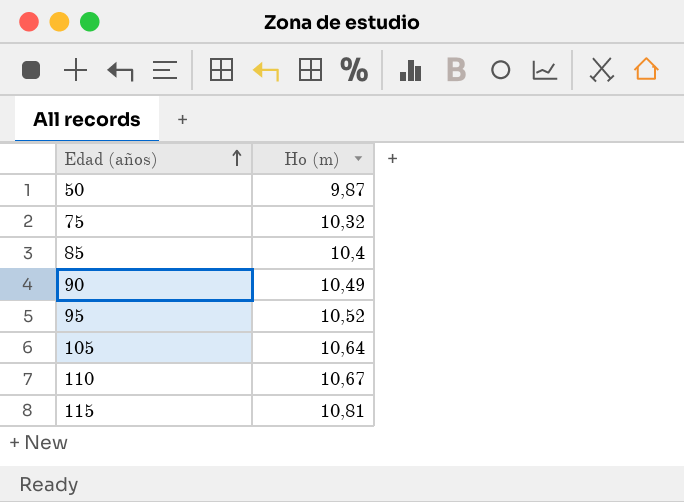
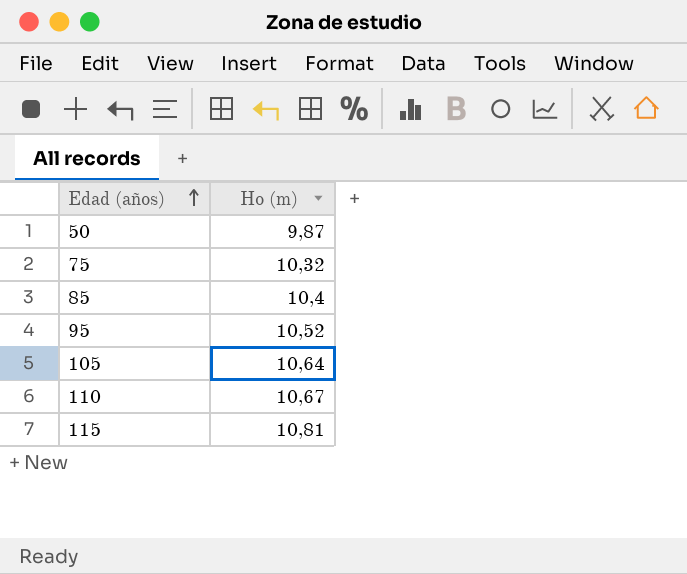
row 90: 10,49 -> none

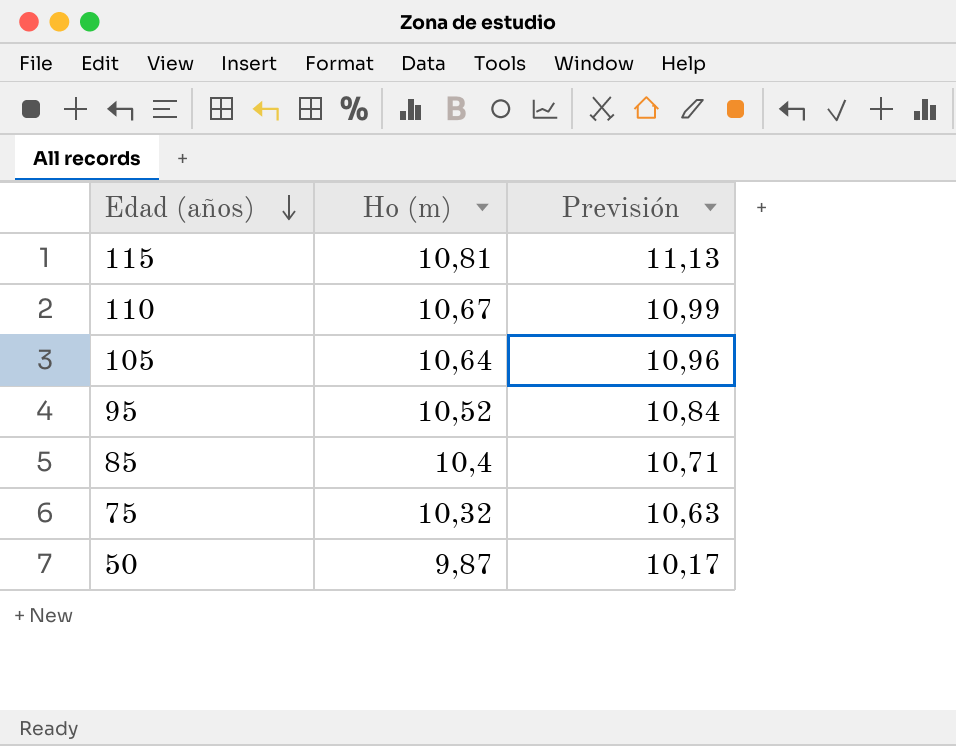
row order: Edad (años) ascending -> Edad (años) descending
column Previsión | formula: none -> [Ho (m)] * 1,03

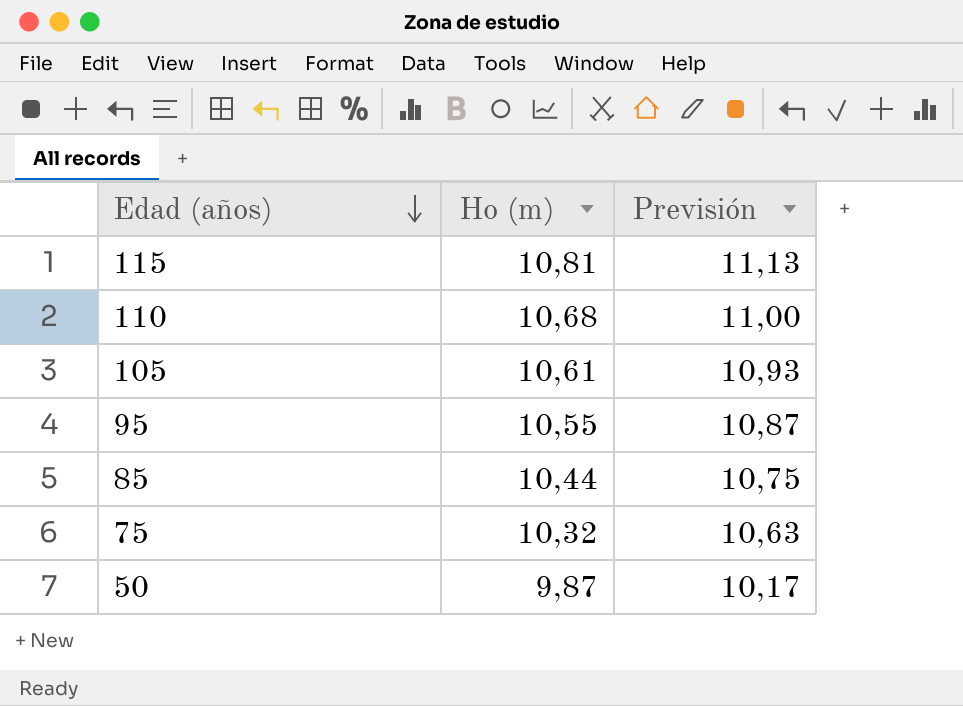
110 | Ho (m): 10,67 -> 10,68
110 | Previsión: 10,99 -> 11,00
105 | Ho (m): 10,64 -> 10,61
105 | Previsión: 10,96 -> 10,93
95 | Ho (m): 10,52 -> 10,55
95 | Previsión: 10,84 -> 10,87
85 | Ho (m): 10,4 -> 10,44
85 | Previsión: 10,71 -> 10,75

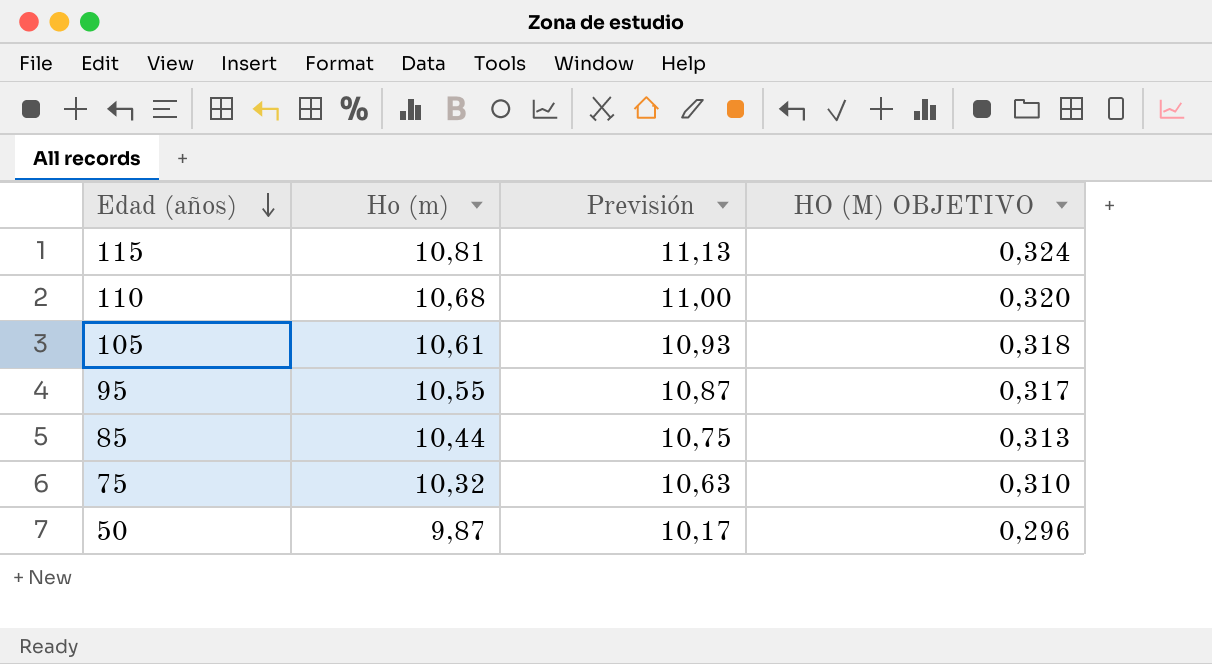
column HO (M) OBJETIVO | formula: none -> [Ho (m)] * 0,03

